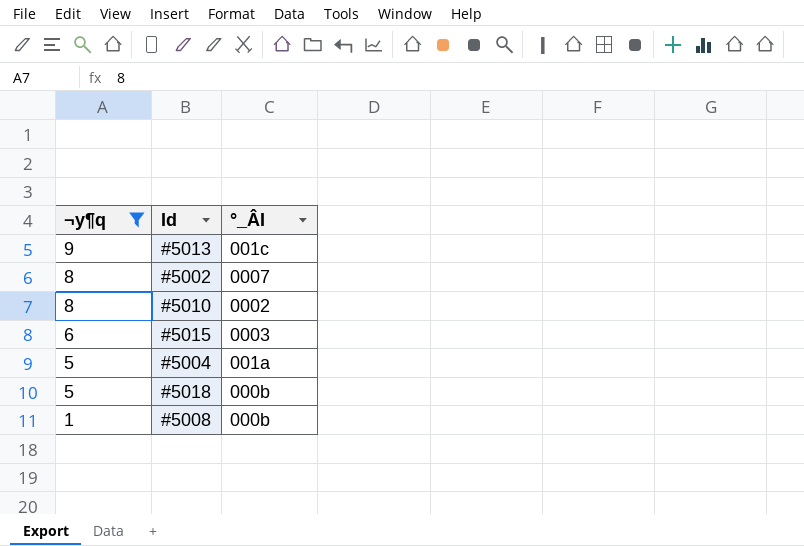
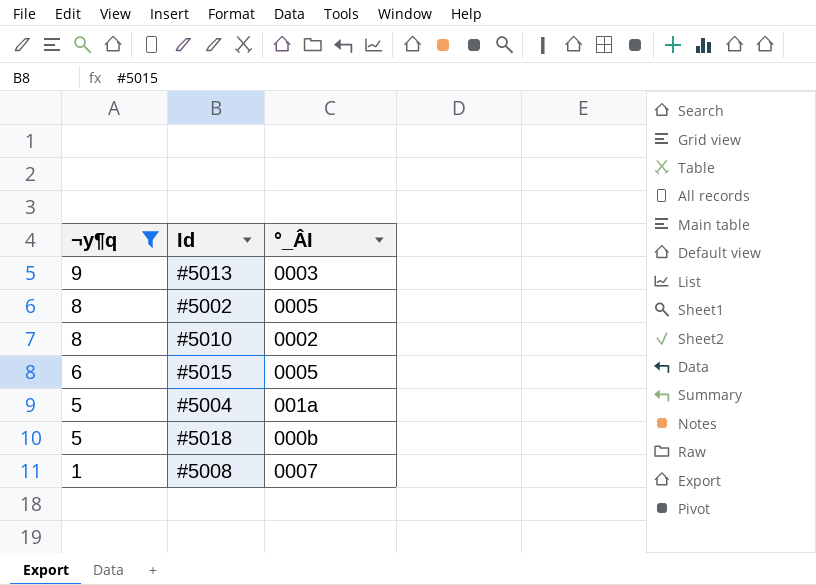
#5013 | °_ÂI: 001c -> 0003
#5002 | °_ÂI: 0007 -> 0005
#5015 | °_ÂI: 0003 -> 0005
#5008 | °_ÂI: 000b -> 0007

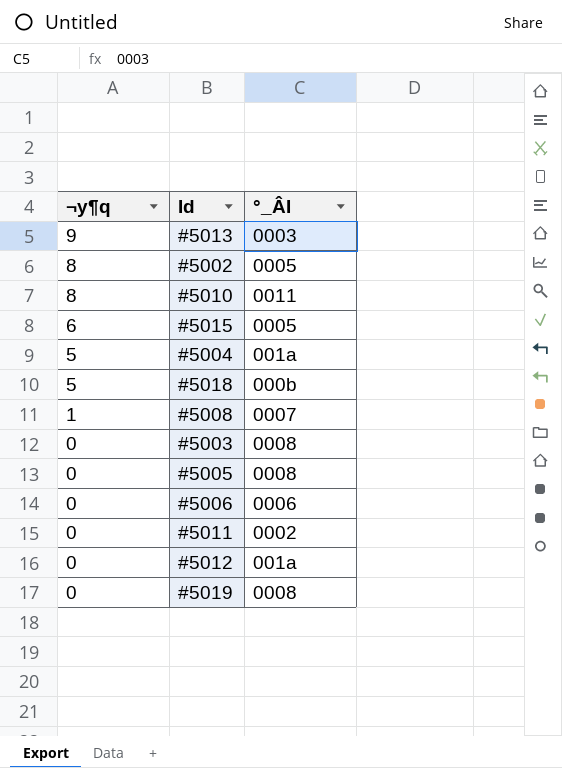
filter: ¬y¶q != 0 -> none
#5010 | °_ÂI: 0002 -> 0011

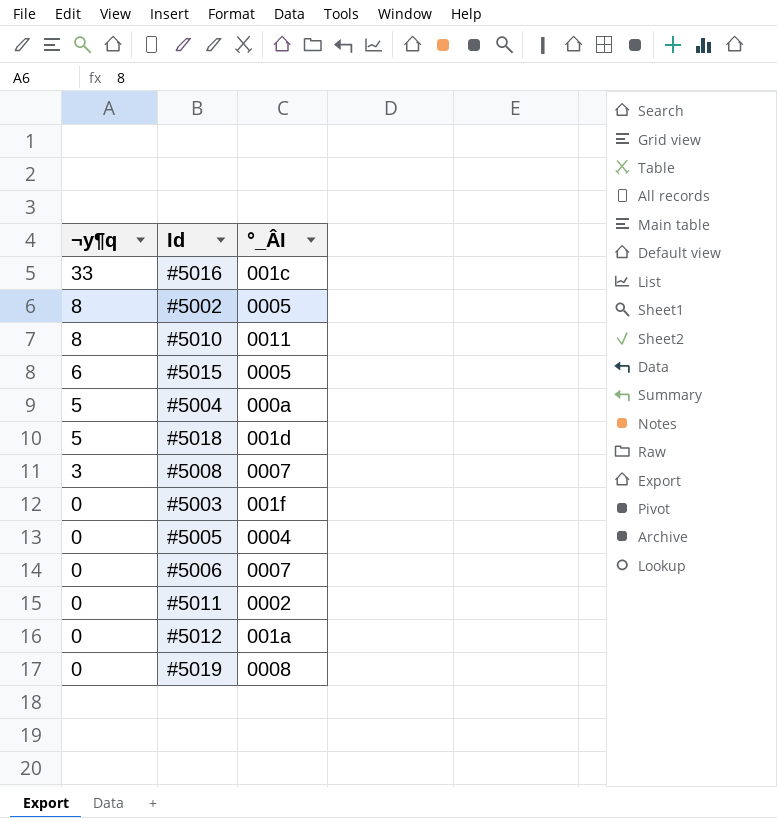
row #5013: 9 | 0003 -> none
row #5016: none -> 33 | 001c
#5004 | °_ÂI: 001a -> 000a
#5018 | °_ÂI: 000b -> 001d
#5008 | ¬y¶q: 1 -> 3
#5003 | °_ÂI: 0008 -> 001f
#5005 | °_ÂI: 0008 -> 0004
#5006 | °_ÂI: 0006 -> 0007

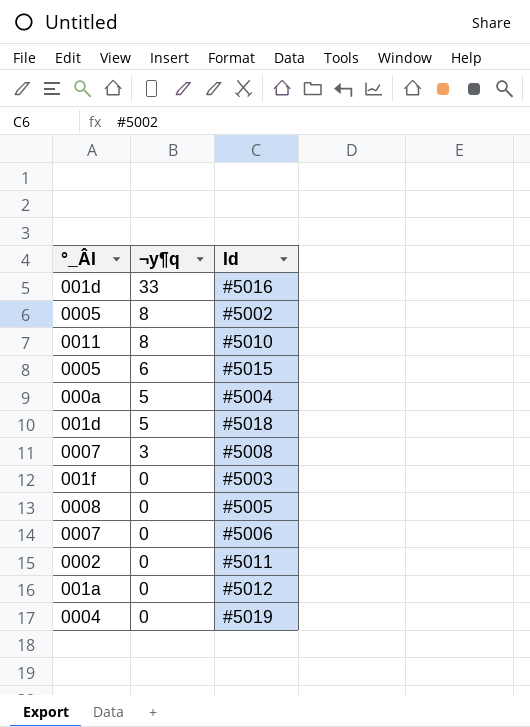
column °_ÂI | position: 3 -> 1
#5016 | °_ÂI: 001c -> 001d
#5005 | °_ÂI: 0004 -> 0008
#5019 | °_ÂI: 0008 -> 0004

